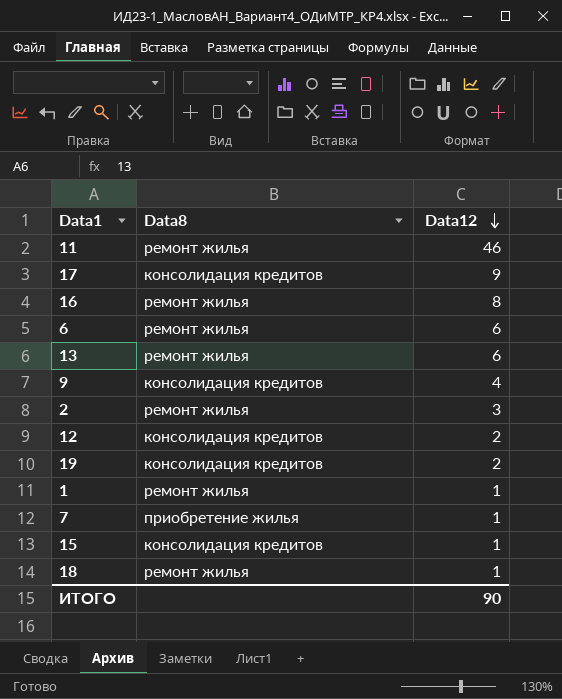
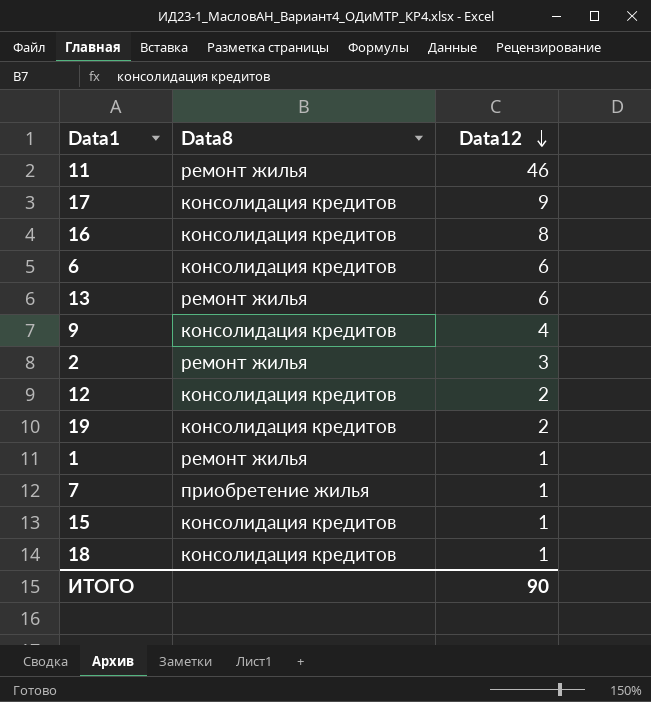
16 | Data8: ремонт жилья -> консолидация кредитов
6 | Data8: ремонт жилья -> консолидация кредитов
18 | Data8: ремонт жилья -> консолидация кредитов

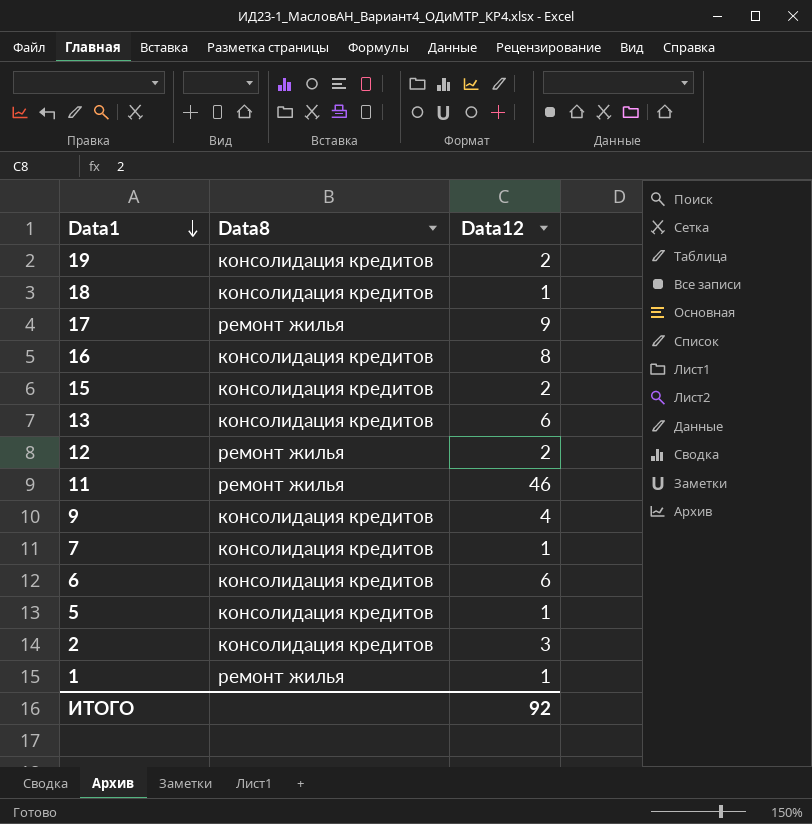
row order: Data12 descending -> Data1 descending
17 | Data8: консолидация кредитов -> ремонт жилья
15 | Data12: 1 -> 2
13 | Data8: ремонт жилья -> консолидация кредитов
12 | Data8: консолидация кредитов -> ремонт жилья
7 | Data8: приобретение жилья -> консолидация кредитов
row 5: none -> консолидация кредитов | 1
2 | Data8: ремонт жилья -> консолидация кредитов
ИТОГО | Data12: 90 -> 92

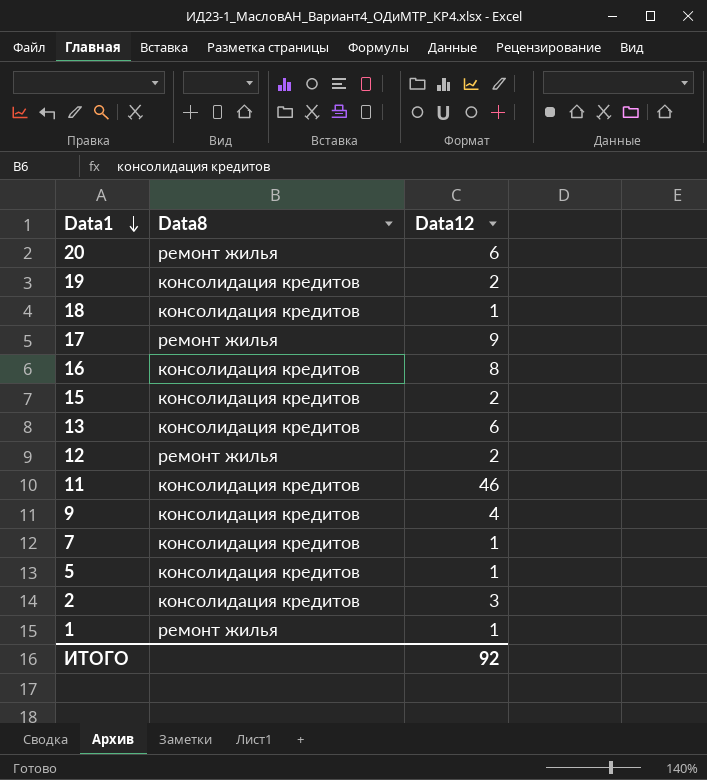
row 6: консолидация кредитов | 6 -> none
row 20: none -> ремонт жилья | 6
11 | Data8: ремонт жилья -> консолидация кредитов

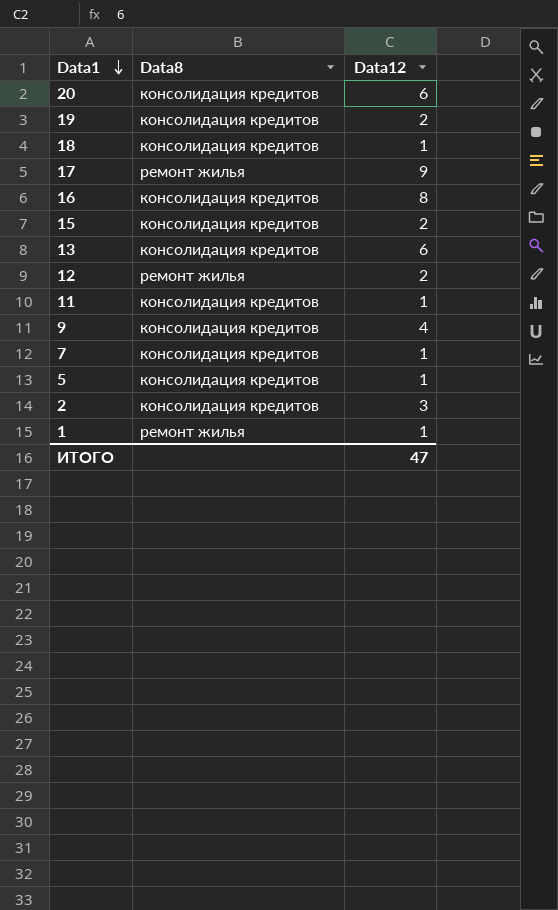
20 | Data8: ремонт жилья -> консолидация кредитов
11 | Data12: 46 -> 1
ИТОГО | Data12: 92 -> 47

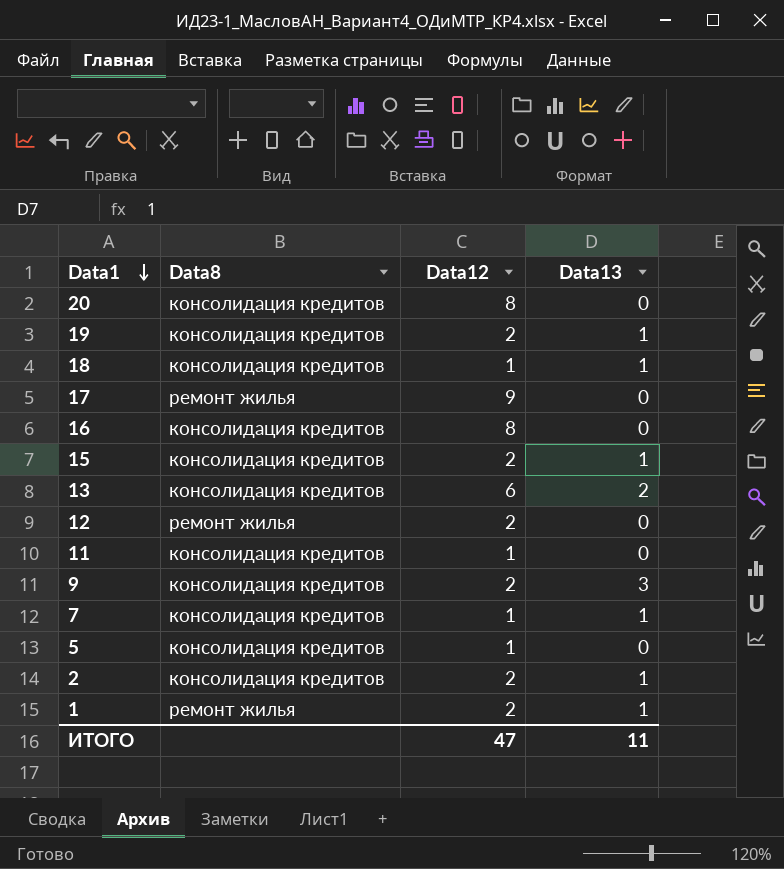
column Data13 | position: none -> 4
20 | Data12: 6 -> 8
9 | Data12: 4 -> 2
2 | Data12: 3 -> 2
1 | Data12: 1 -> 2

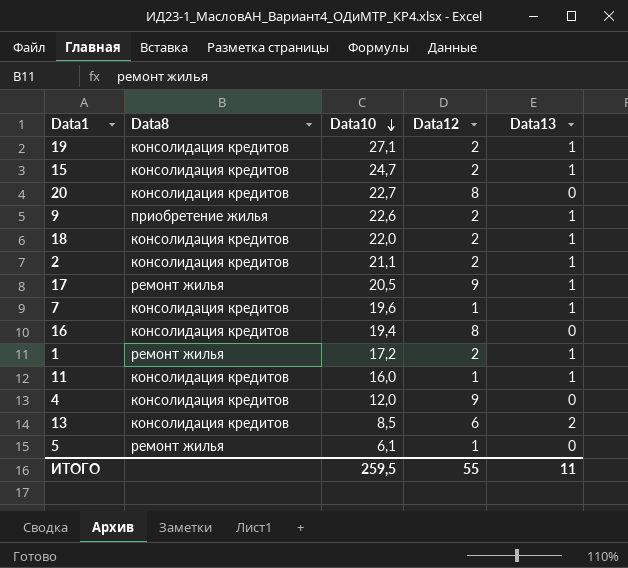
row order: Data1 descending -> Data10 descending
column Data10 | position: none -> 3
row 12: ремонт жилья | 2 | 0 -> none
9 | Data8: консолидация кредитов -> приобретение жилья
9 | Data13: 3 -> 1
18 | Data12: 1 -> 2
17 | Data13: 0 -> 1
11 | Data13: 0 -> 1
row 4: none -> консолидация кредитов | 12,0 | 9 | 0
5 | Data8: консолидация кредитов -> ремонт жилья
ИТОГО | Data12: 47 -> 55

